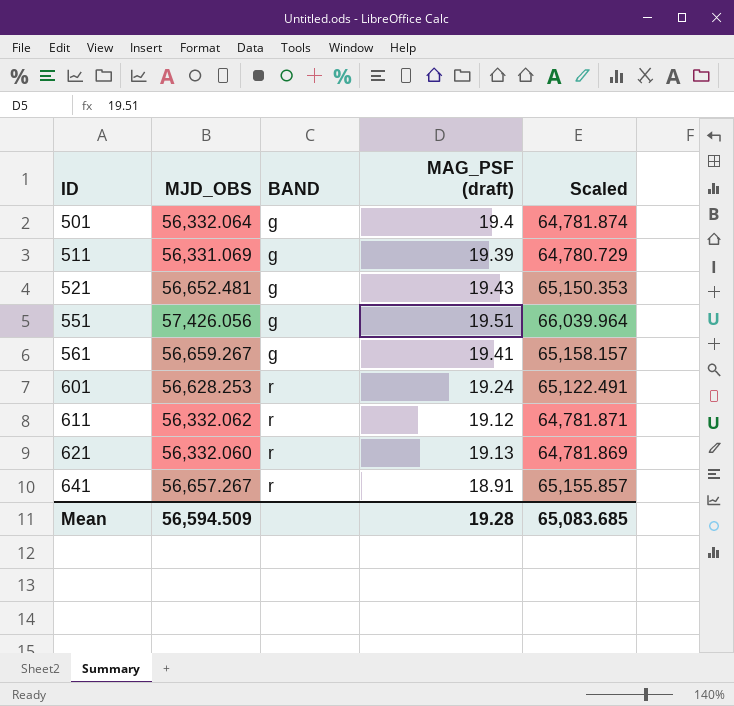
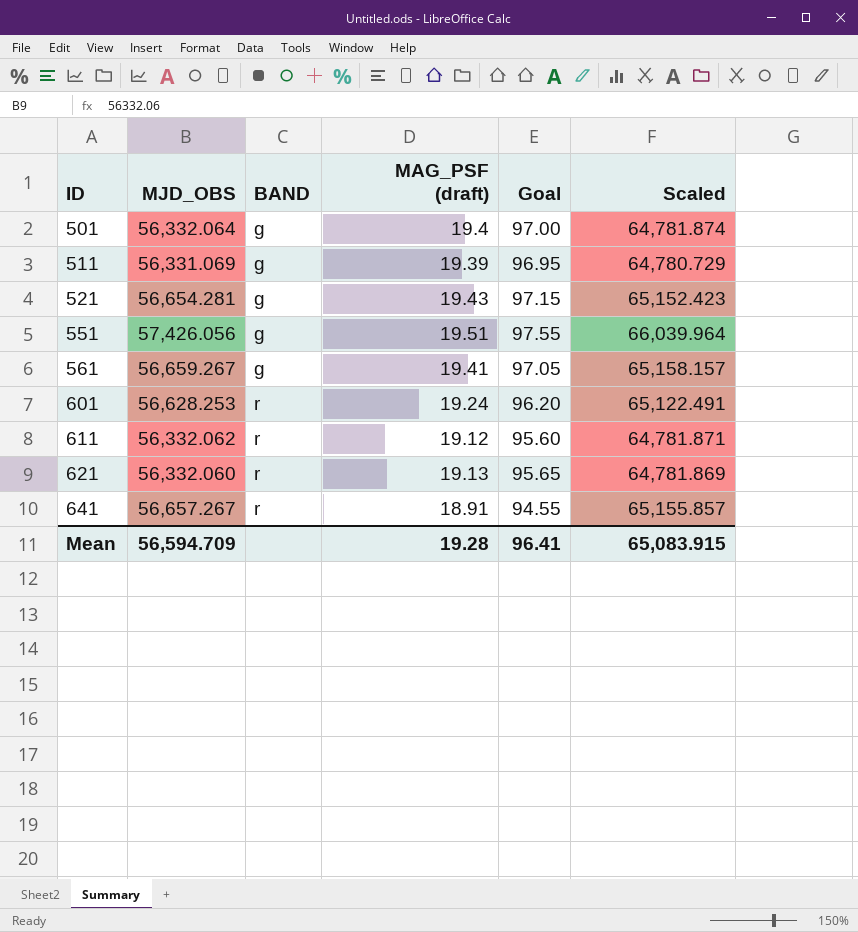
column Goal | formula: none -> [MAG_PSF (draft)] * 5
521 | MJD_OBS: 56,652.481 -> 56,654.281
521 | Scaled: 65,150.353 -> 65,152.423
Mean | MJD_OBS: 56,594.509 -> 56,594.709
Mean | Scaled: 65,083.685 -> 65,083.915

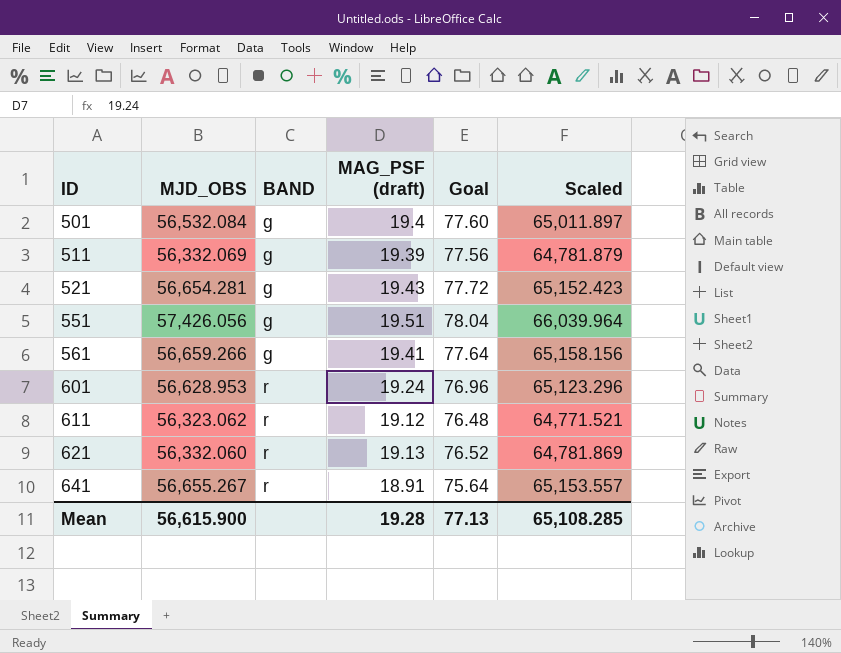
column Goal | formula: [MAG_PSF (draft)] * 5 -> [MAG_PSF (draft)] * 4
501 | MJD_OBS: 56,332.064 -> 56,532.084
501 | Scaled: 64,781.874 -> 65,011.897
511 | MJD_OBS: 56,331.069 -> 56,332.069
511 | Scaled: 64,780.729 -> 64,781.879
561 | MJD_OBS: 56,659.267 -> 56,659.266
561 | Scaled: 65,158.157 -> 65,158.156
601 | MJD_OBS: 56,628.253 -> 56,628.953
601 | Scaled: 65,122.491 -> 65,123.296
611 | MJD_OBS: 56,332.062 -> 56,323.062
611 | Scaled: 64,781.871 -> 64,771.521
641 | MJD_OBS: 56,657.267 -> 56,655.267
641 | Scaled: 65,155.857 -> 65,153.557
Mean | MJD_OBS: 56,594.709 -> 56,615.900
Mean | Goal: 96.41 -> 77.13
Mean | Scaled: 65,083.915 -> 65,108.285

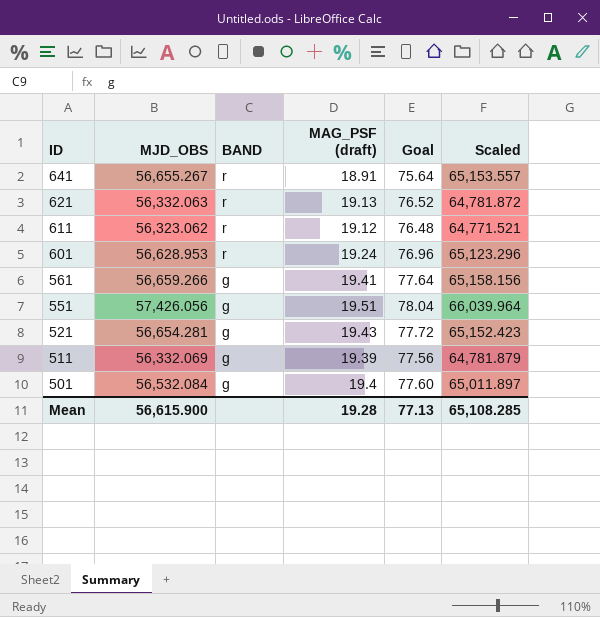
row order: ID ascending -> ID descending
621 | MJD_OBS: 56,332.060 -> 56,332.063
621 | Scaled: 64,781.869 -> 64,781.872

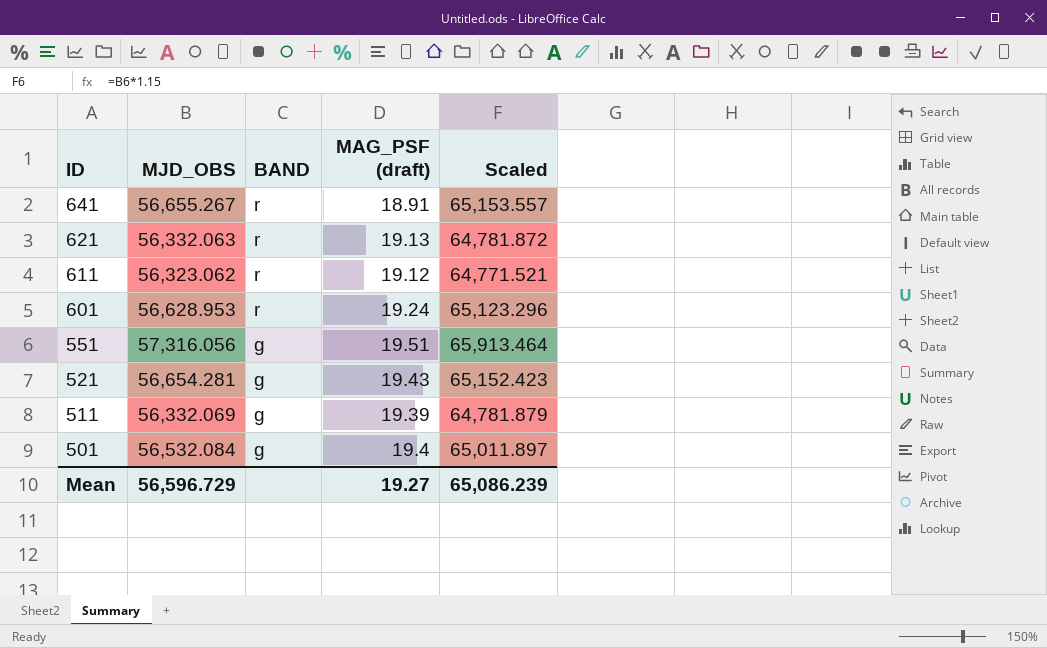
column Goal | formula: [MAG_PSF (draft)] * 4 -> none
row 561: 56,659.266 | g | 19.41 | 77.64 | 65,158.156 -> none
551 | MJD_OBS: 57,426.056 -> 57,316.056
551 | Scaled: 66,039.964 -> 65,913.464
Mean | MJD_OBS: 56,615.900 -> 56,596.729
Mean | MAG_PSF (draft): 19.28 -> 19.27
Mean | Scaled: 65,108.285 -> 65,086.239

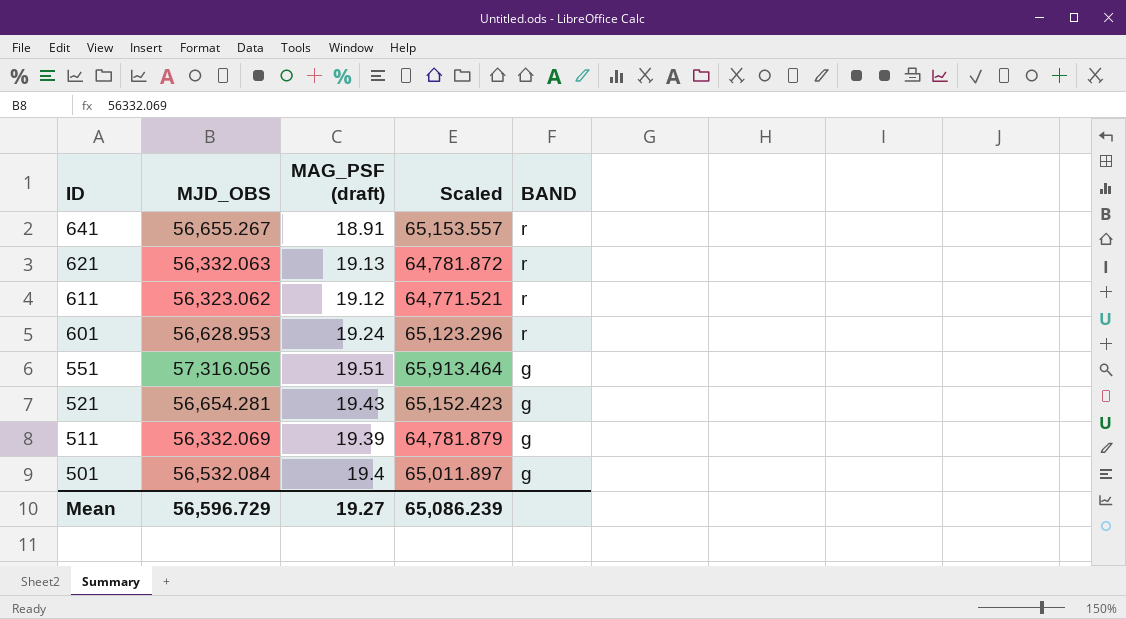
column BAND | position: 3 -> 5

